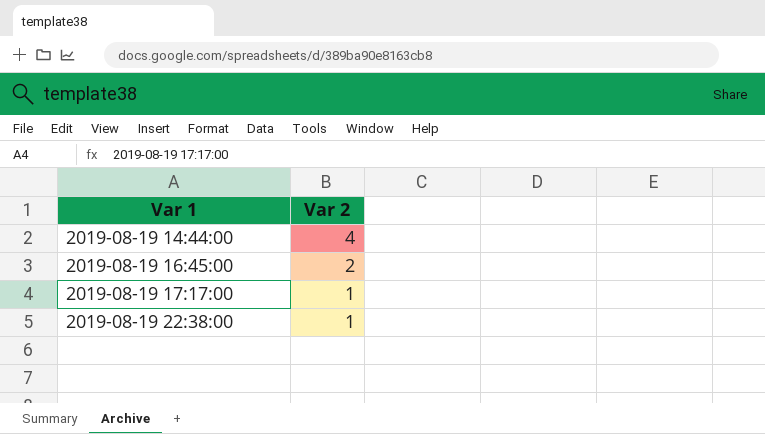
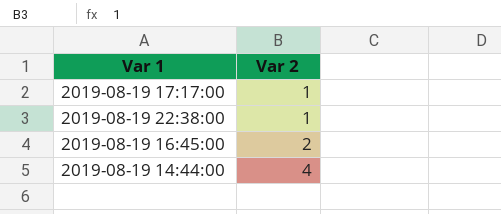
row order: Var 1 ascending -> Var 2 ascending

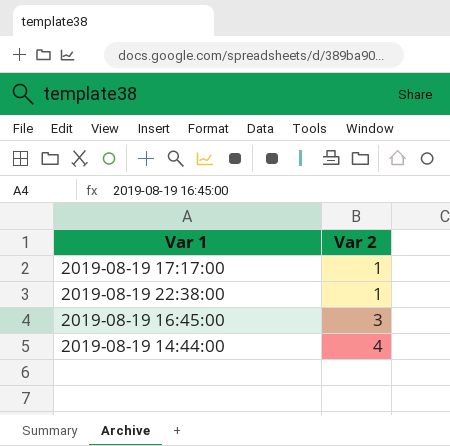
2019-08-19 16:45:00 | Var 2: 2 -> 3

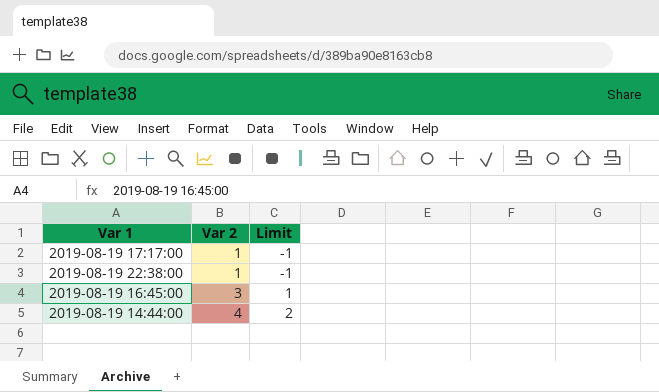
column Limit | formula: none -> [Var 2] - 2

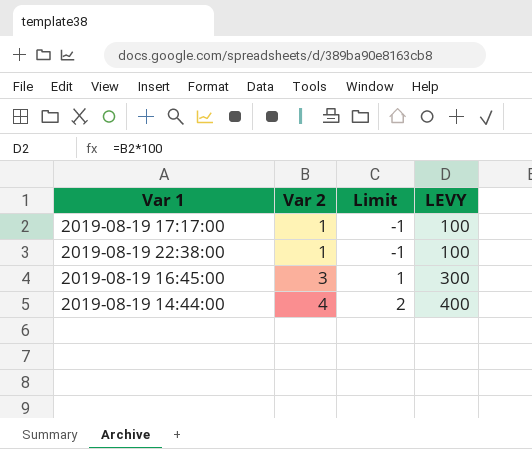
column LEVY | formula: none -> [Var 2] * 100

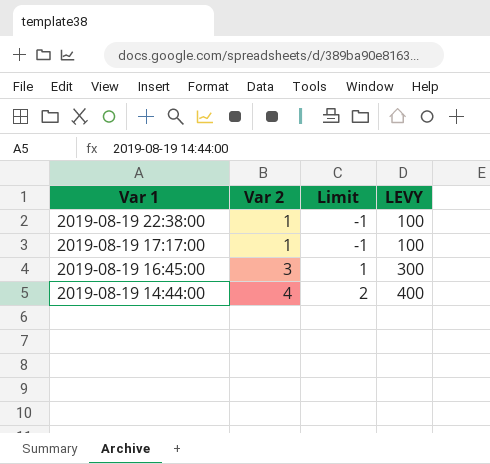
row order: Var 2 ascending -> Var 1 descending

